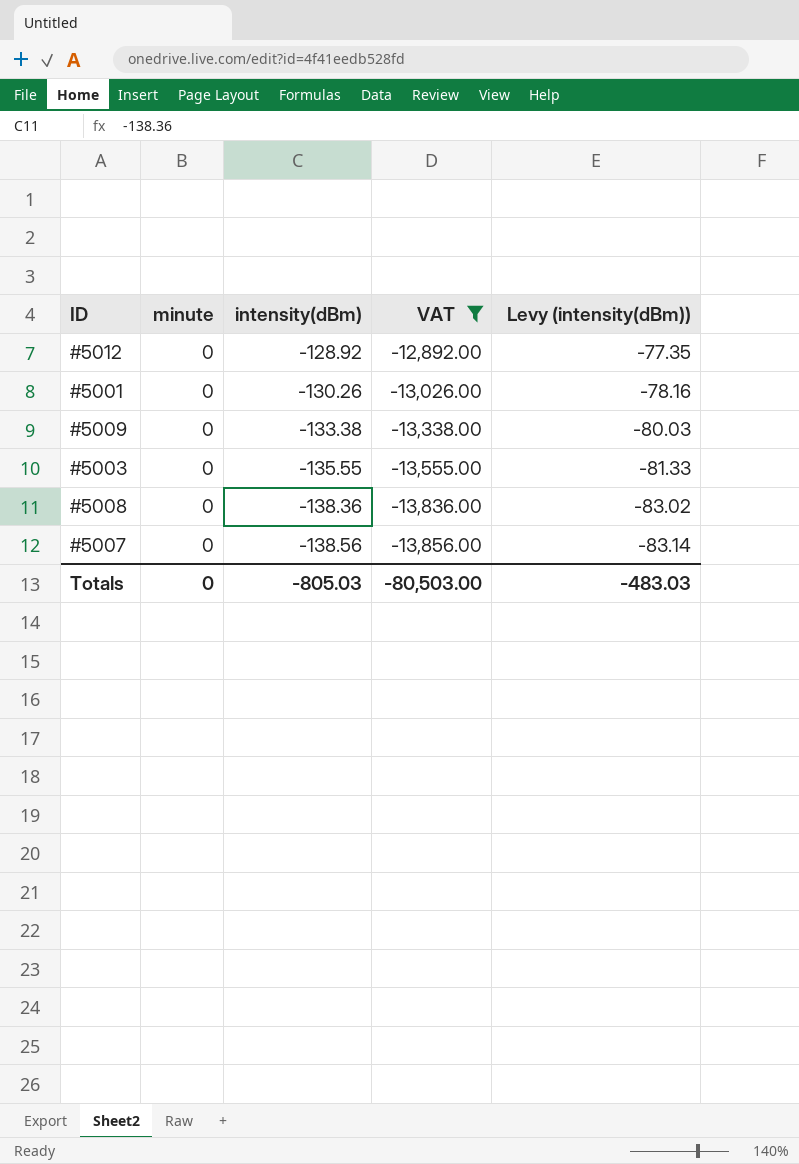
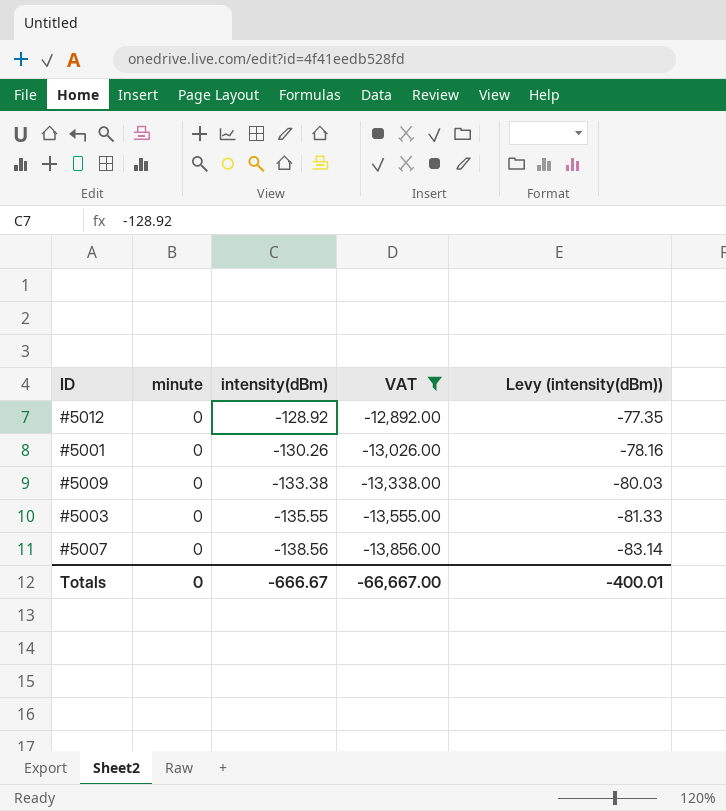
row #5008: 0 | -138.36 | -13,836.00 | -83.02 -> none
Totals | intensity(dBm): -805.03 -> -666.67
Totals | VAT: -80,503.00 -> -66,667.00
Totals | Levy (intensity(dBm)): -483.03 -> -400.01

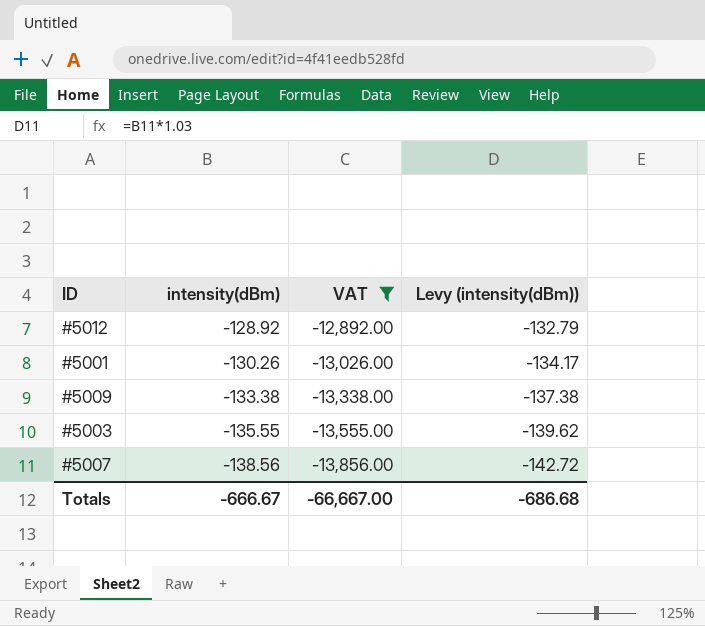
column minute | position: 2 -> none
column Levy (intensity(dBm)) | formula: [intensity(dBm)] * 0.6 -> [intensity(dBm)] * 1.03
Totals | Levy (intensity(dBm)): -400.01 -> -686.68

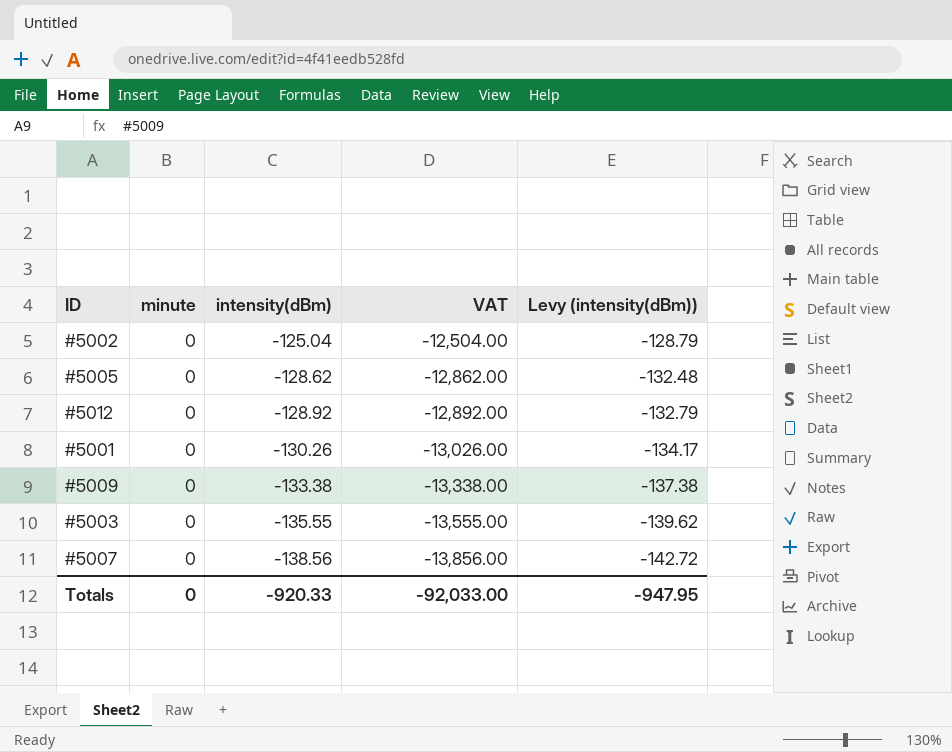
filter: VAT <= -12,892.00 -> none
column minute | position: none -> 2
Totals | intensity(dBm): -666.67 -> -920.33
Totals | VAT: -66,667.00 -> -92,033.00
Totals | Levy (intensity(dBm)): -686.68 -> -947.95

